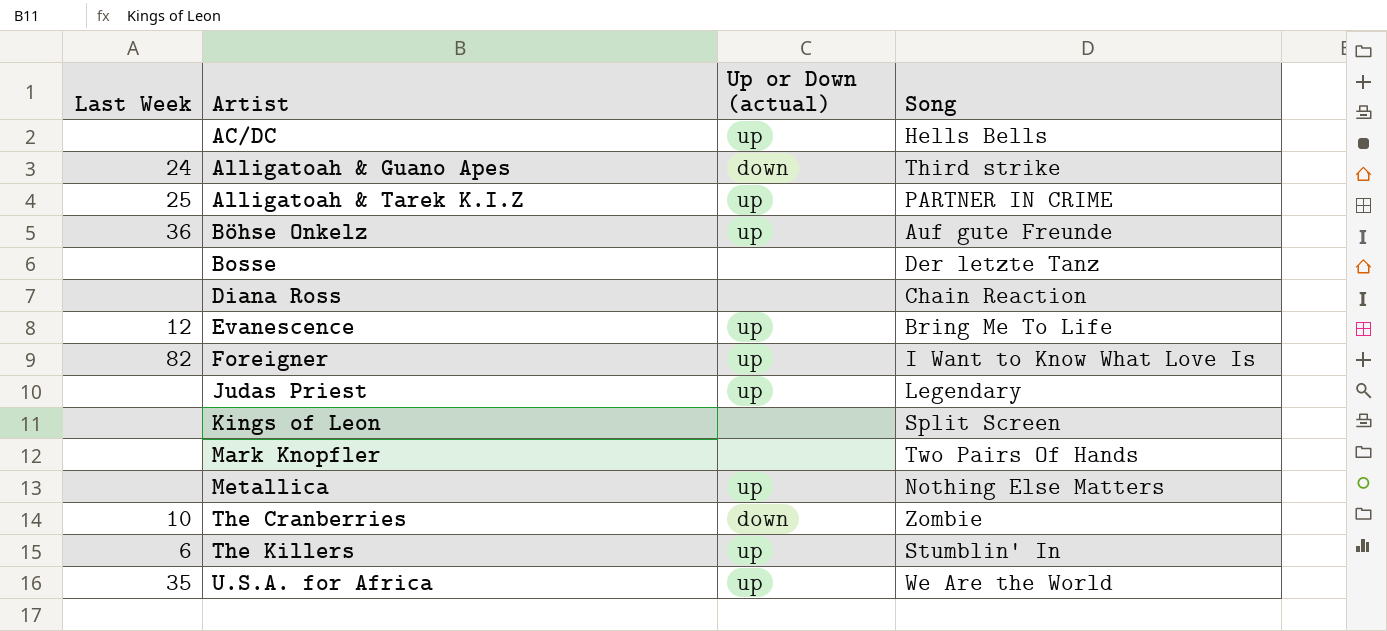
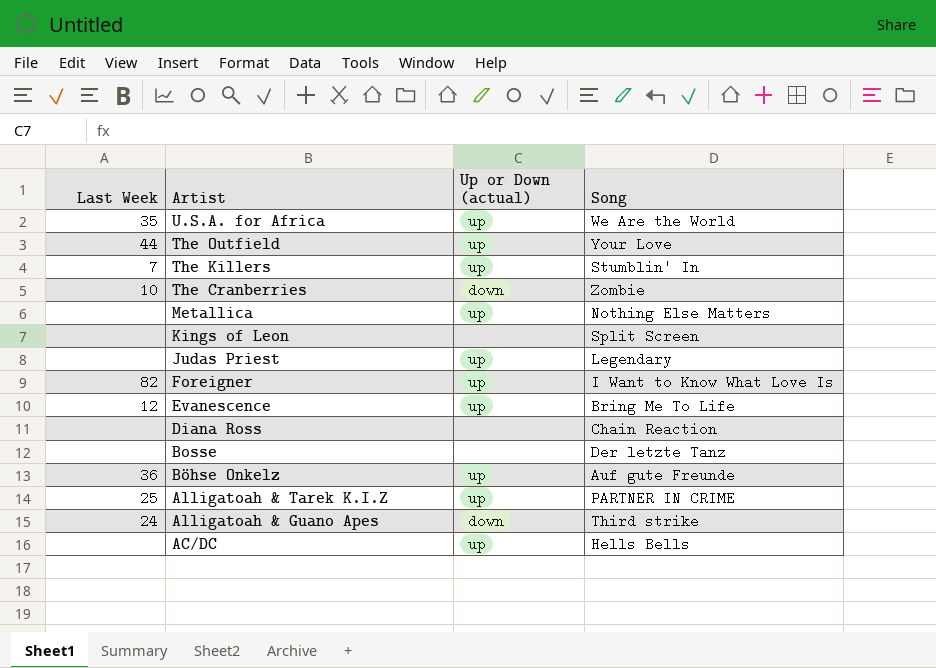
row order: Artist ascending -> Artist descending
row Mark Knopfler: none | none | Two Pairs Of Hands -> none
row The Outfield: none -> 44 | up | Your Love
The Killers | Last Week: 6 -> 7

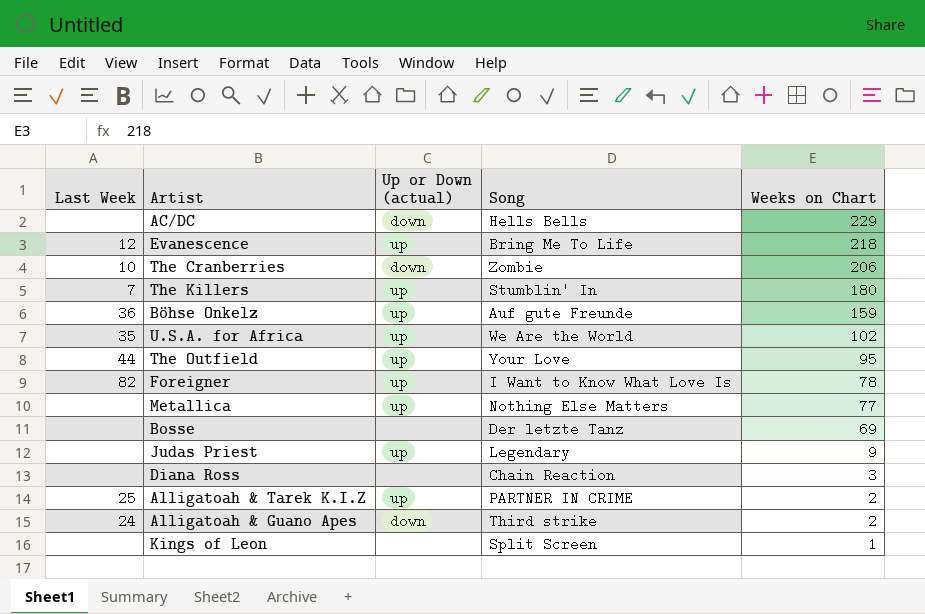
row order: Artist descending -> Weeks on Chart descending
column Weeks on Chart | position: none -> 5
AC/DC | Up or Down (actual): up -> down

